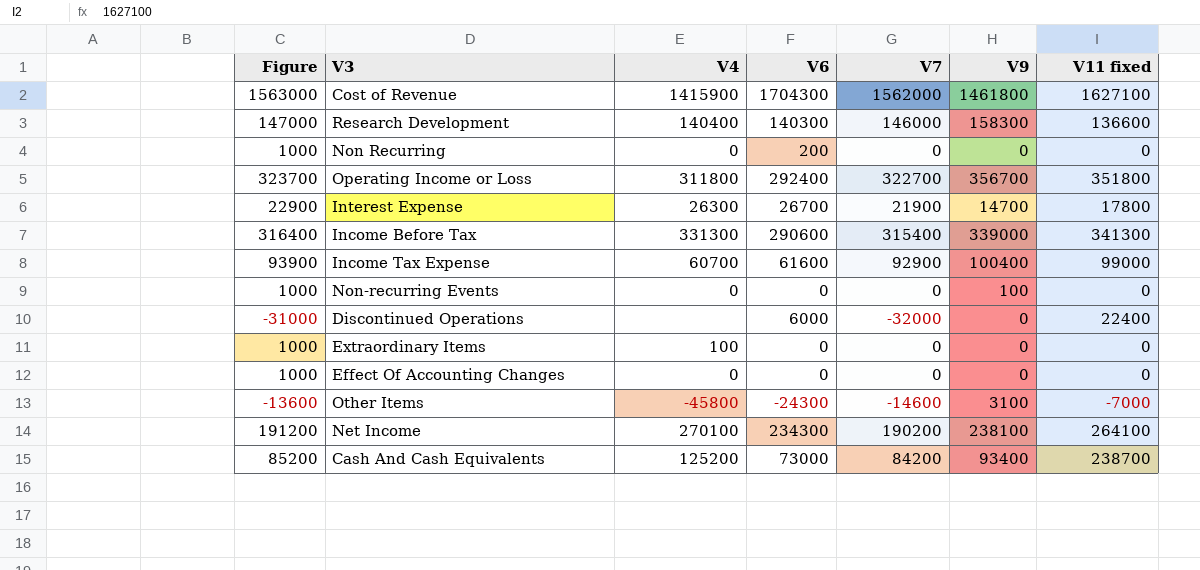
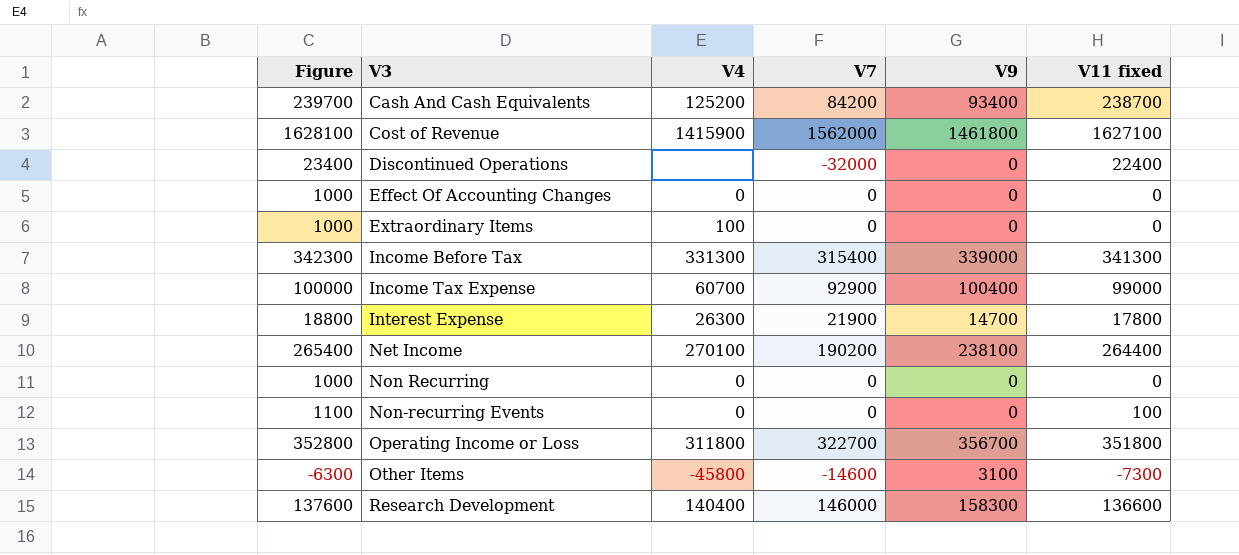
row order: none -> V3 ascending
column V6 | position: 4 -> none
column Figure | formula: [V7] + 1000 -> [V11 fixed] + 1000
Net Income | V11 fixed: 264100 -> 264400
Non-recurring Events | V9: 100 -> 0
Non-recurring Events | V11 fixed: 0 -> 100
Other Items | V11 fixed: -7000 -> -7300

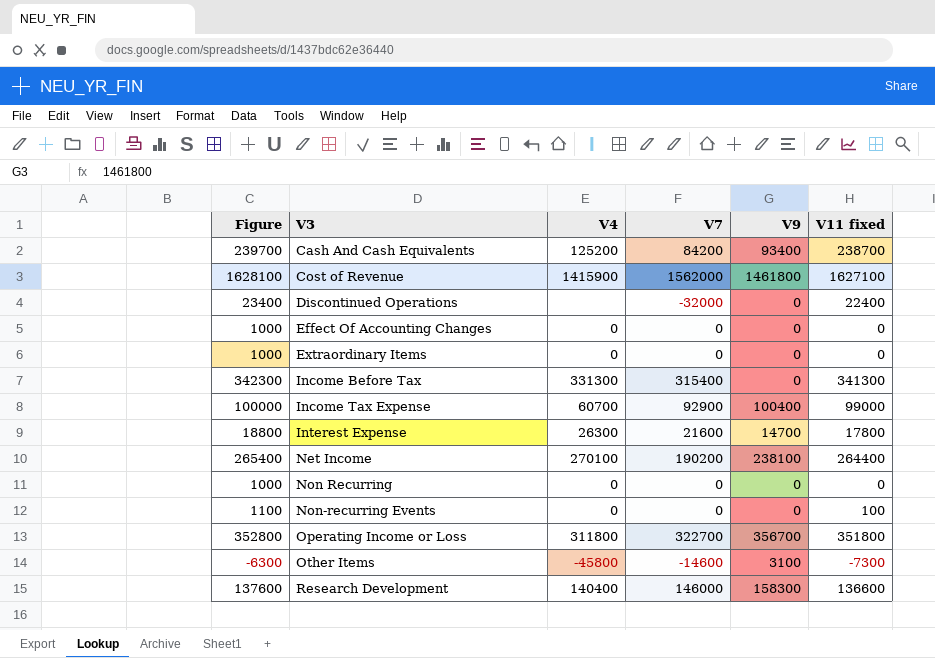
Extraordinary Items | V4: 100 -> 0
Income Before Tax | V9: 339000 -> 0
Interest Expense | V7: 21900 -> 21600

